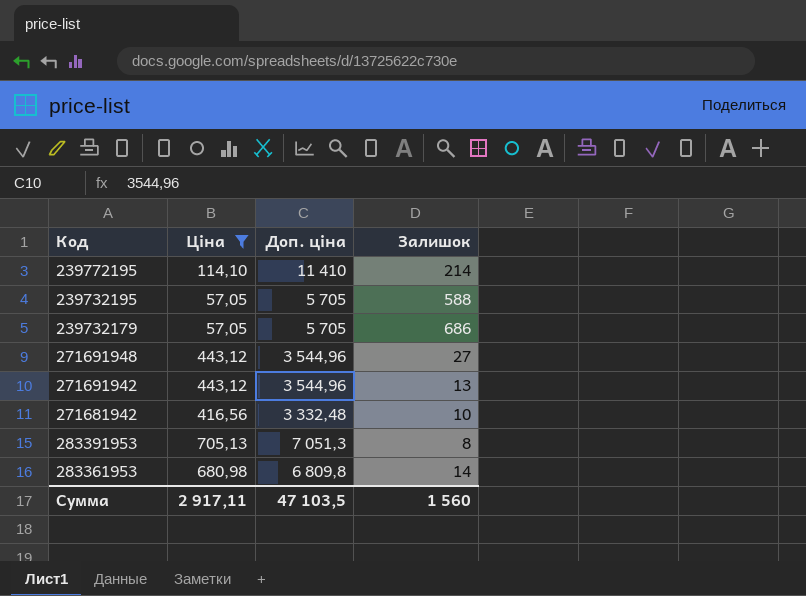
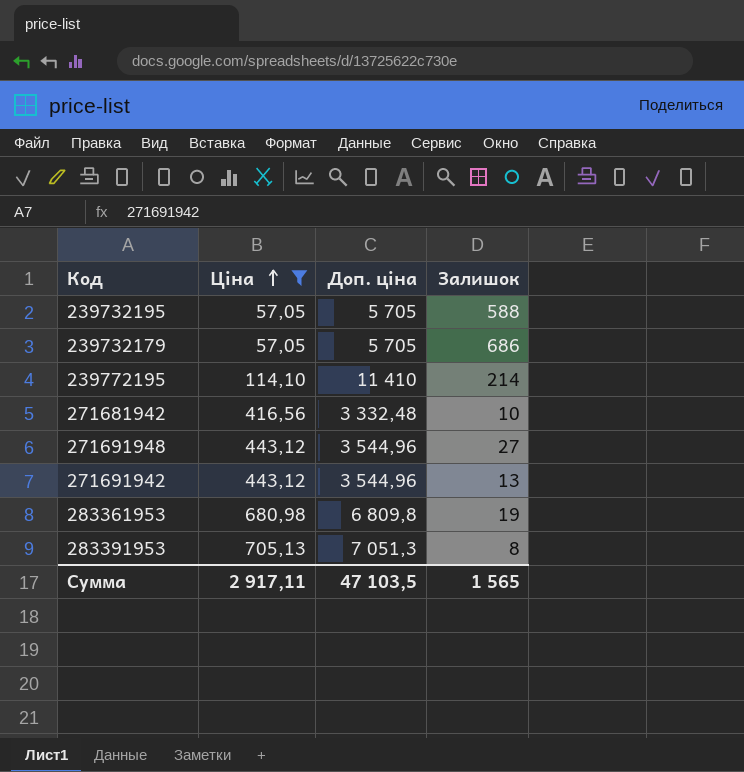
row order: none -> Ціна ascending
283361953 | Залишок: 14 -> 19
Сумма | Залишок: 1 560 -> 1 565

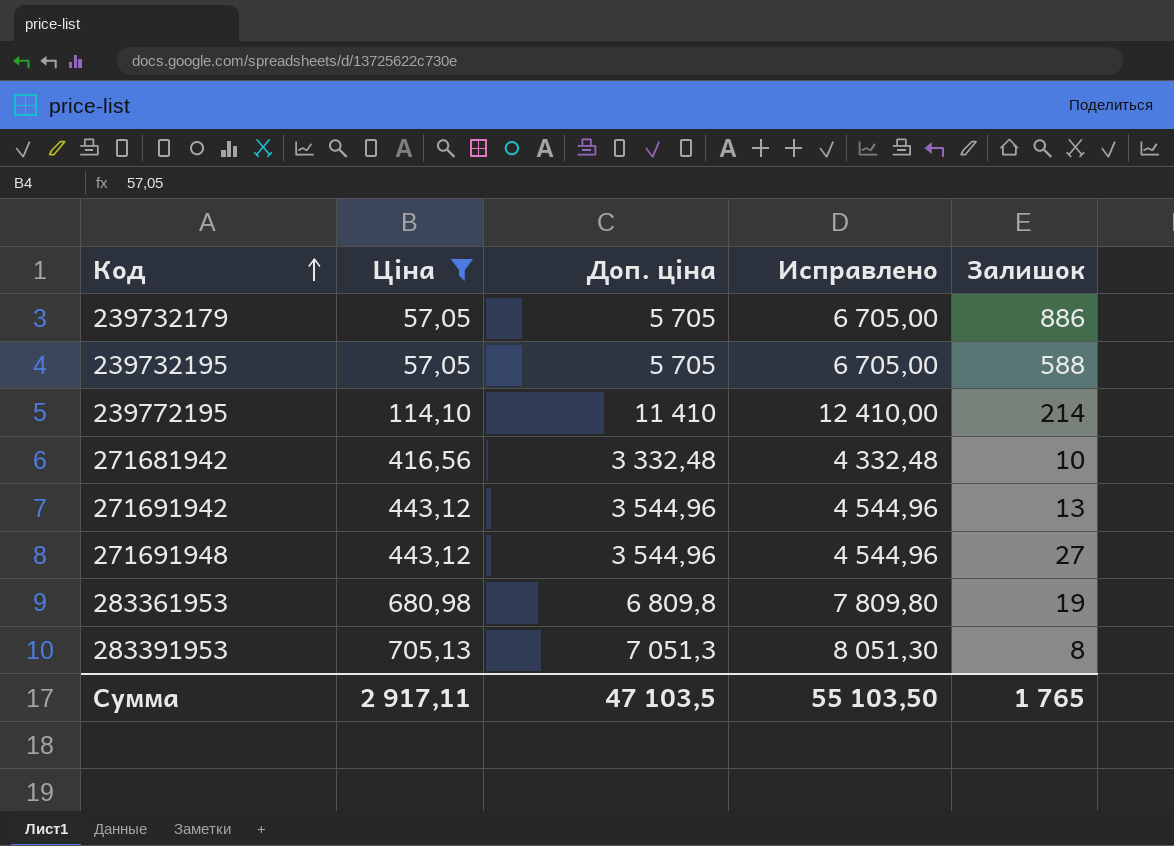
row order: Ціна ascending -> Код ascending
column Исправлено | formula: none -> [Доп. ціна] + 1000
239732179 | Залишок: 686 -> 886
Сумма | Залишок: 1 565 -> 1 765

